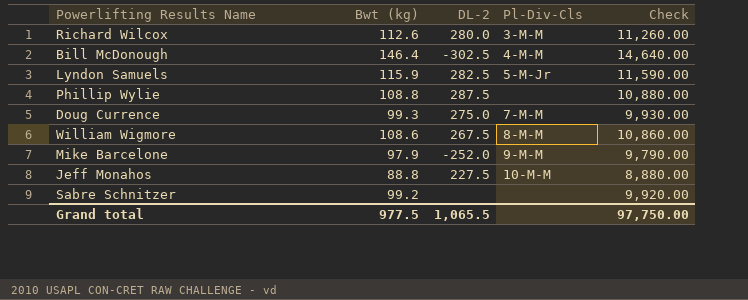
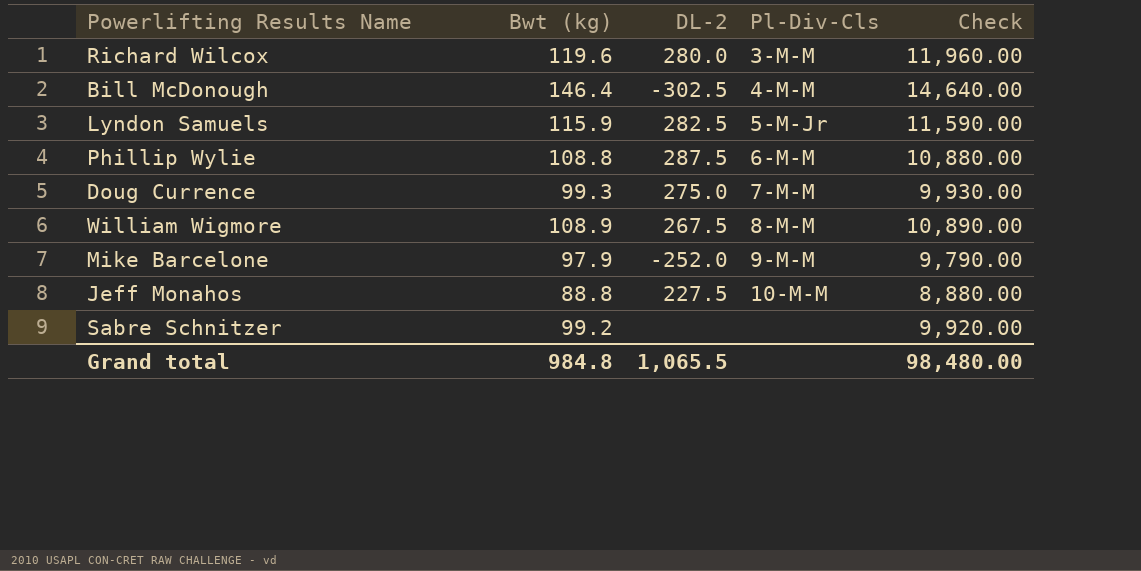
Richard Wilcox | Bwt (kg): 112.6 -> 119.6
Richard Wilcox | Check: 11,260.00 -> 11,960.00
Phillip Wylie | Pl-Div-Cls: none -> 6-M-M
William Wigmore | Bwt (kg): 108.6 -> 108.9
William Wigmore | Check: 10,860.00 -> 10,890.00
Grand total | Bwt (kg): 977.5 -> 984.8
Grand total | Check: 97,750.00 -> 98,480.00

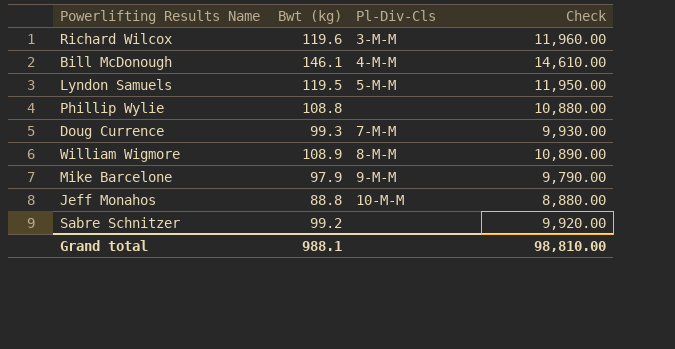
column DL-2 | position: 3 -> none
Bill McDonough | Bwt (kg): 146.4 -> 146.1
Bill McDonough | Check: 14,640.00 -> 14,610.00
Lyndon Samuels | Bwt (kg): 115.9 -> 119.5
Lyndon Samuels | Pl-Div-Cls: 5-M-Jr -> 5-M-M
Lyndon Samuels | Check: 11,590.00 -> 11,950.00
Phillip Wylie | Pl-Div-Cls: 6-M-M -> none
Grand total | Bwt (kg): 984.8 -> 988.1
Grand total | Check: 98,480.00 -> 98,810.00

